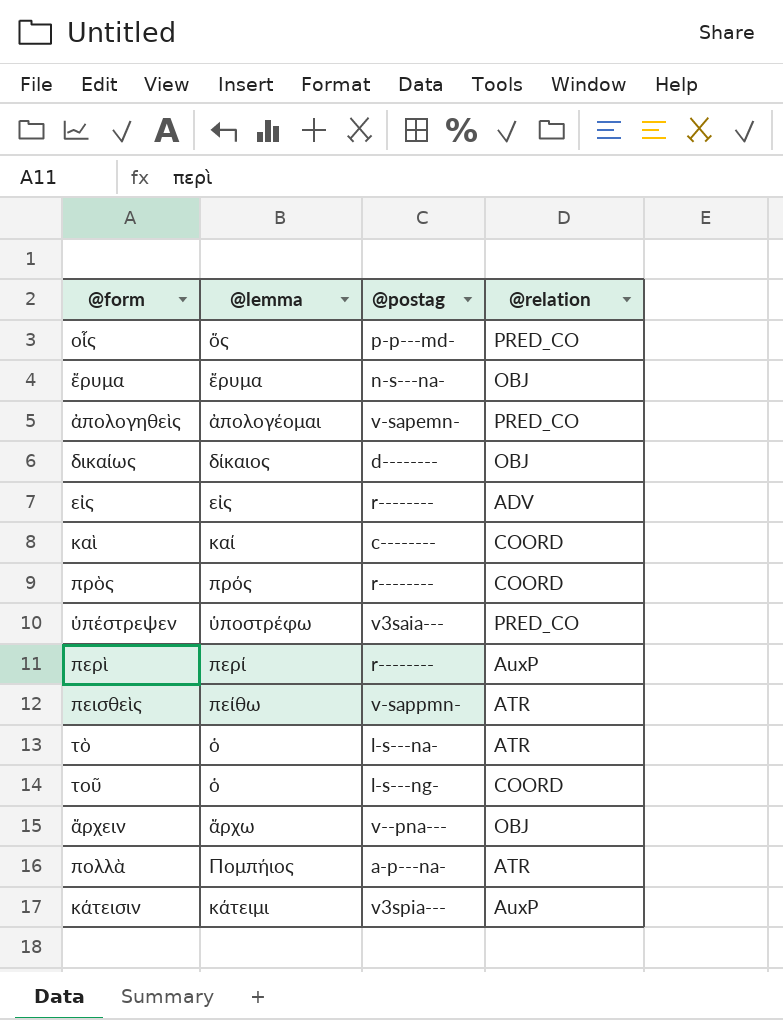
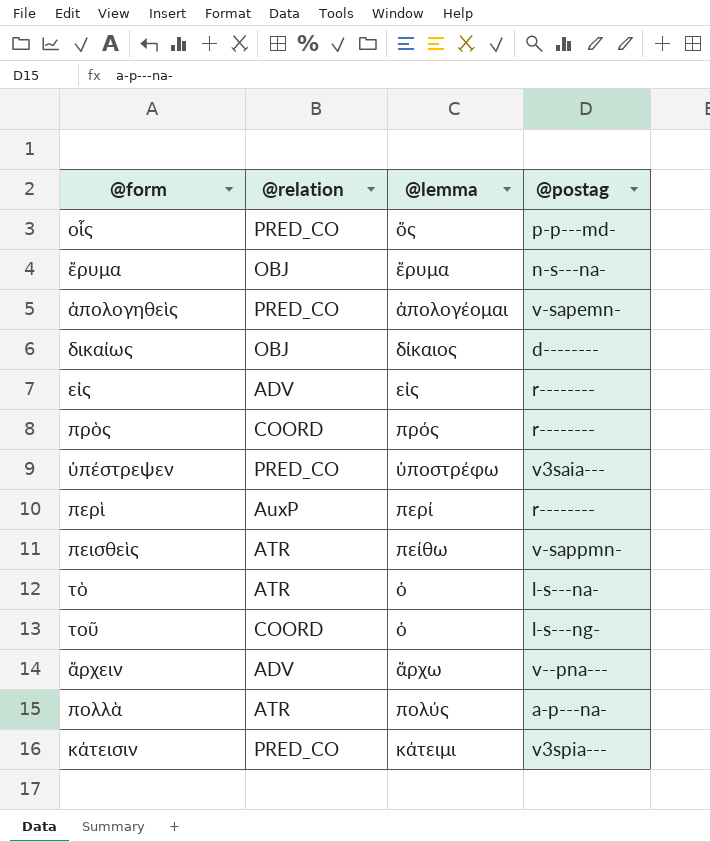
column @relation | position: 4 -> 2
row καὶ: καί | c-------- | COORD -> none
ἄρχειν | @relation: OBJ -> ADV
πολλὰ | @lemma: Πομπήιος -> πολύς
κάτεισιν | @relation: AuxP -> PRED_CO

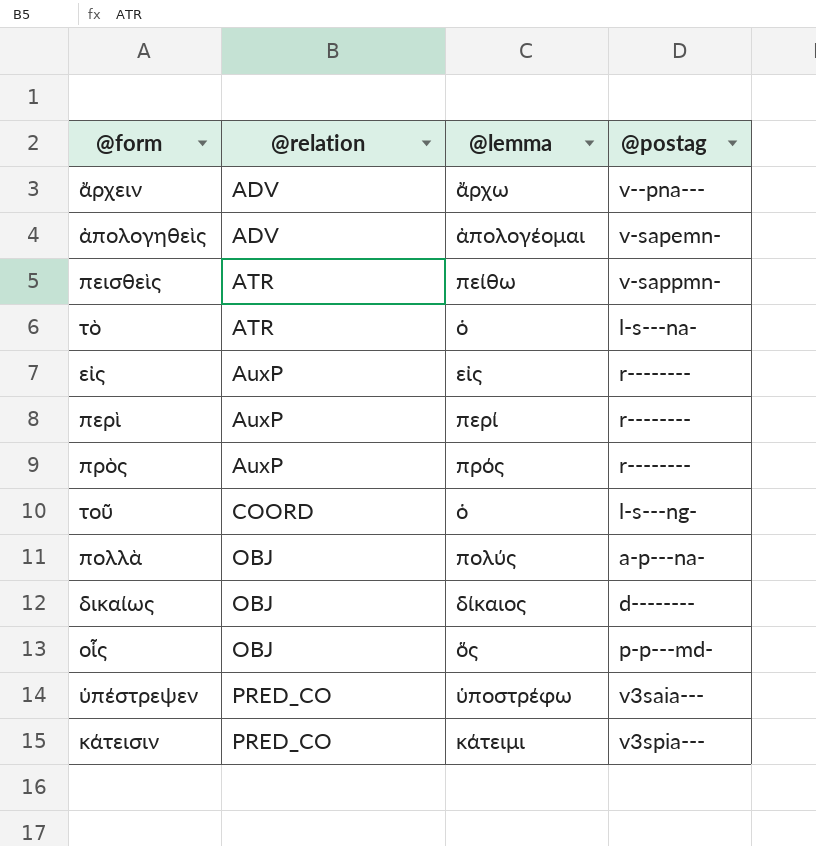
row order: none -> @relation ascending
row ἔρυμα: OBJ | ἔρυμα | n-s---na- -> none
ἀπολογηθεὶς | @relation: PRED_CO -> ADV
εἰς | @relation: ADV -> AuxP
πρὸς | @relation: COORD -> AuxP
πολλὰ | @relation: ATR -> OBJ
οἷς | @relation: PRED_CO -> OBJ

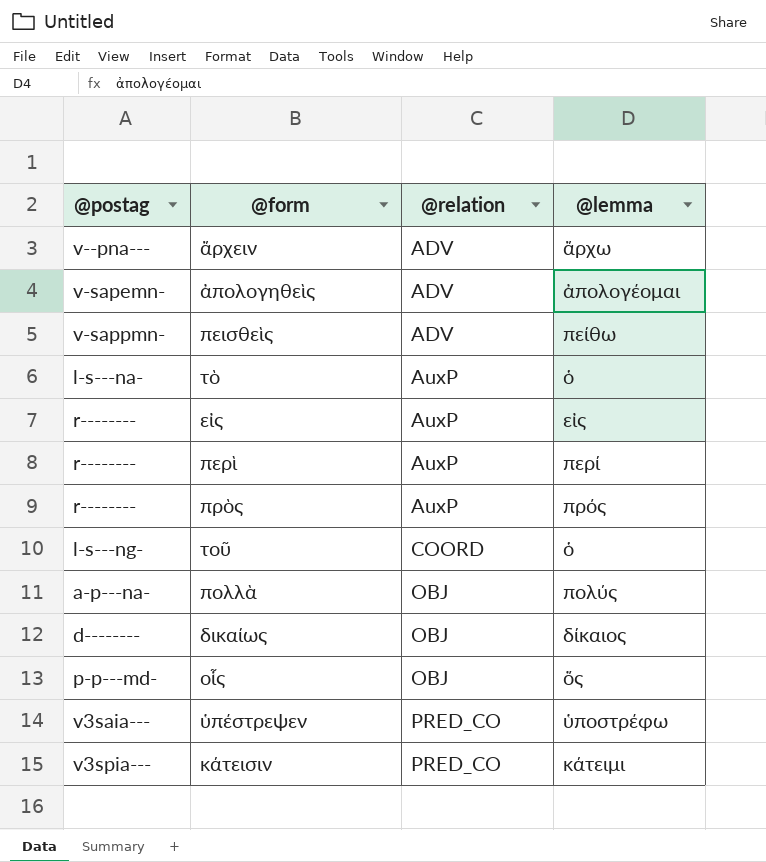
column @postag | position: 4 -> 1
πεισθεὶς | @relation: ATR -> ADV
τὸ | @relation: ATR -> AuxP

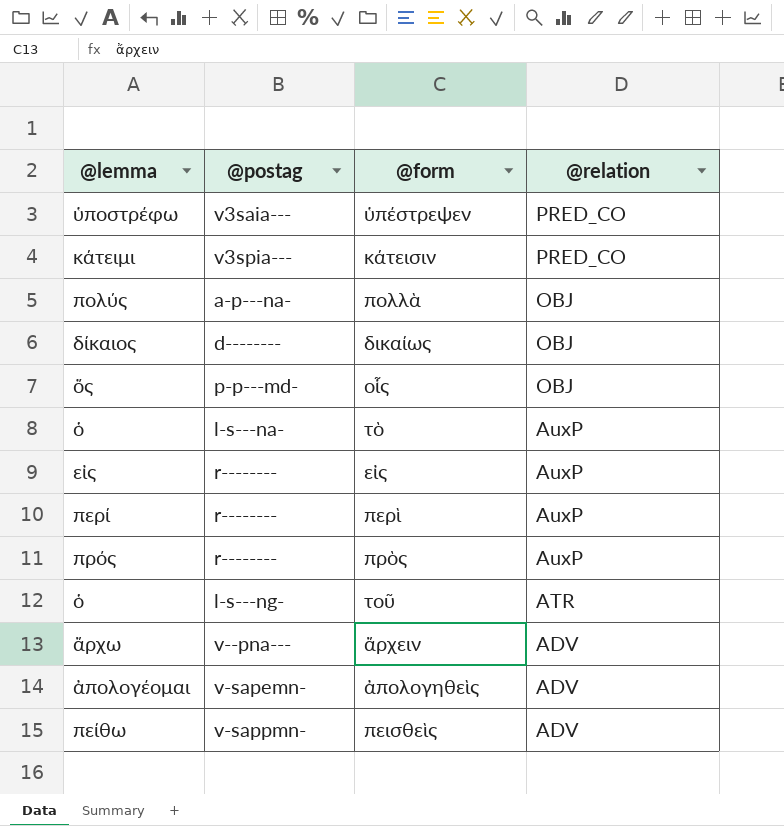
row order: @relation ascending -> @relation descending
column @lemma | position: 4 -> 1
τοῦ | @relation: COORD -> ATR

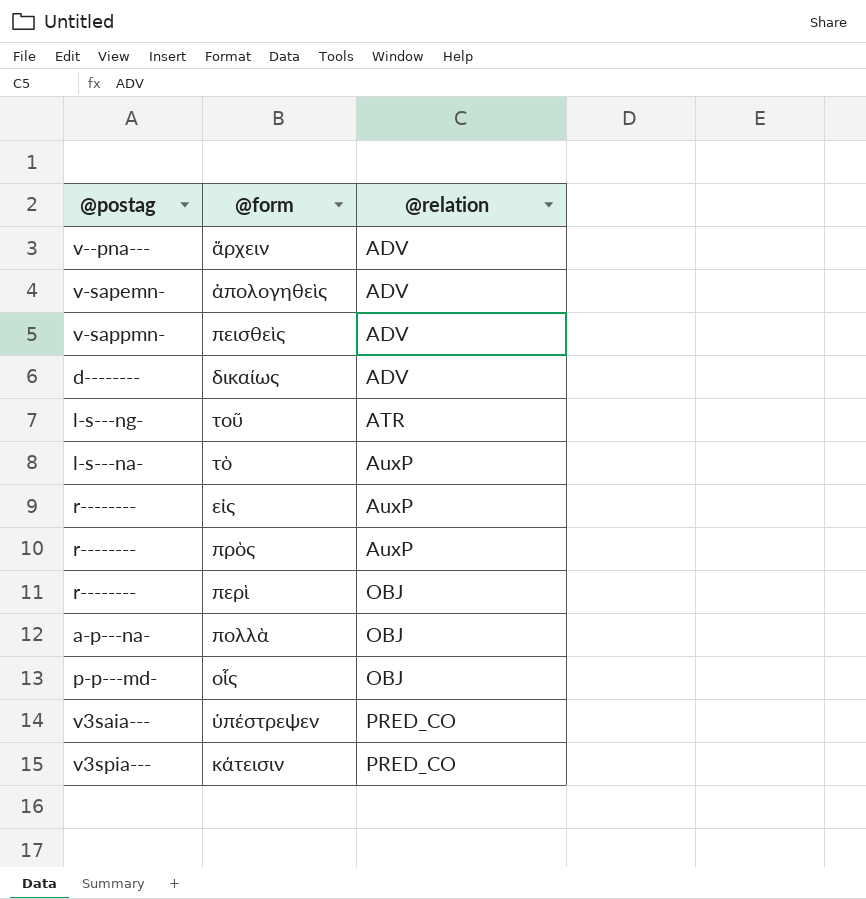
row order: @relation descending -> @relation ascending
column @lemma | position: 1 -> none
δικαίως | @relation: OBJ -> ADV
περὶ | @relation: AuxP -> OBJ

